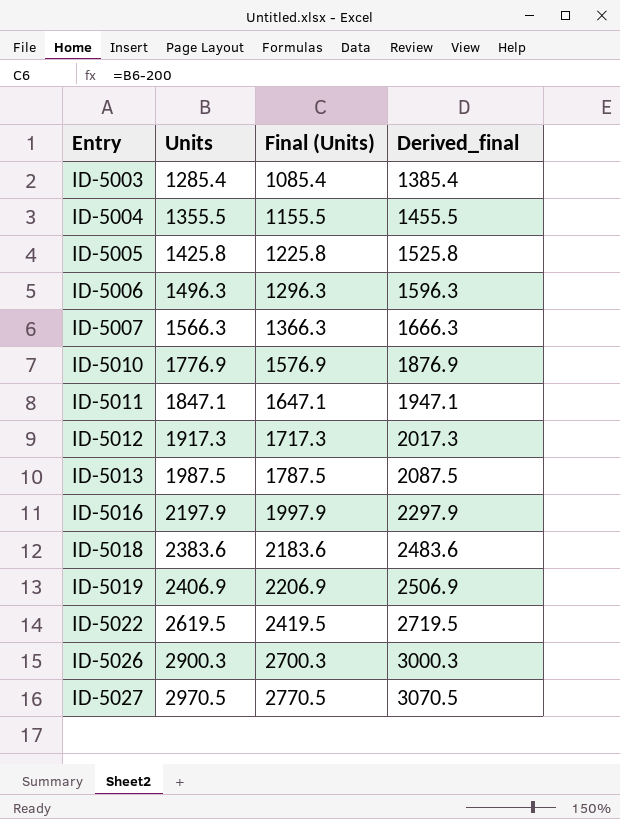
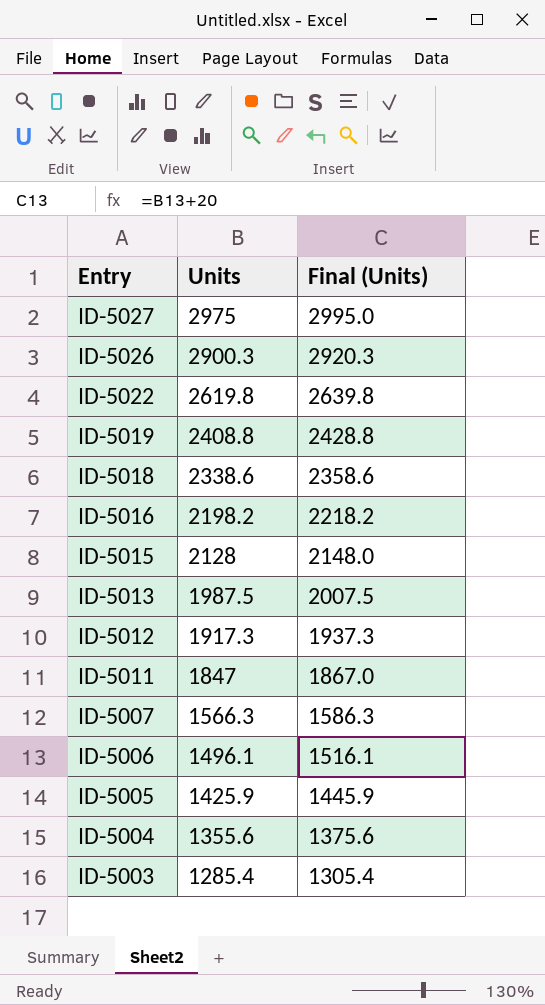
row order: Entry ascending -> Entry descending
column Derived_final | formula: [Units] + 100 -> none
column Final (Units) | formula: [Units] - 200 -> [Units] + 20
row ID-5010: 1776.9 | 1576.9 | 1876.9 -> none
ID-5027 | Units: 2970.5 -> 2975
ID-5022 | Units: 2619.5 -> 2619.8
ID-5019 | Units: 2406.9 -> 2408.8
ID-5018 | Units: 2383.6 -> 2338.6
ID-5016 | Units: 2197.9 -> 2198.2
row ID-5015: none -> 2128 | 2148.0
ID-5011 | Units: 1847.1 -> 1847
ID-5006 | Units: 1496.3 -> 1496.1
ID-5005 | Units: 1425.8 -> 1425.9
ID-5004 | Units: 1355.5 -> 1355.6

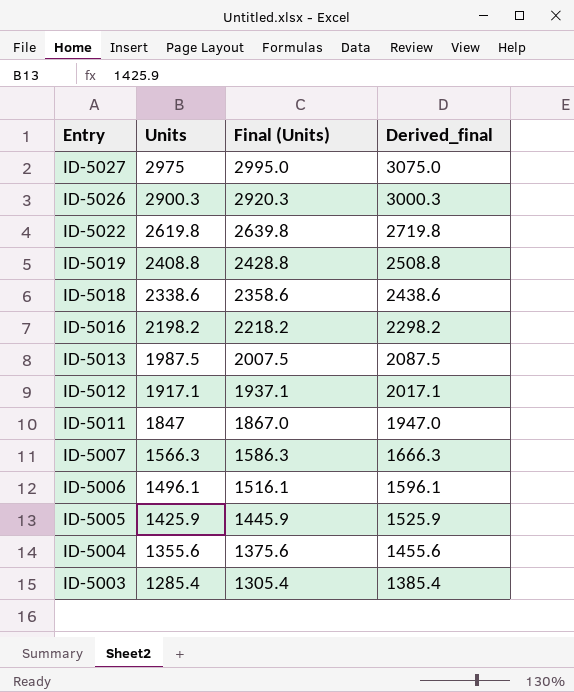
column Derived_final | formula: none -> [Units] + 100
row ID-5015: 2128 | 2148.0 -> none
ID-5012 | Units: 1917.3 -> 1917.1
ID-5012 | Final (Units): 1937.3 -> 1937.1

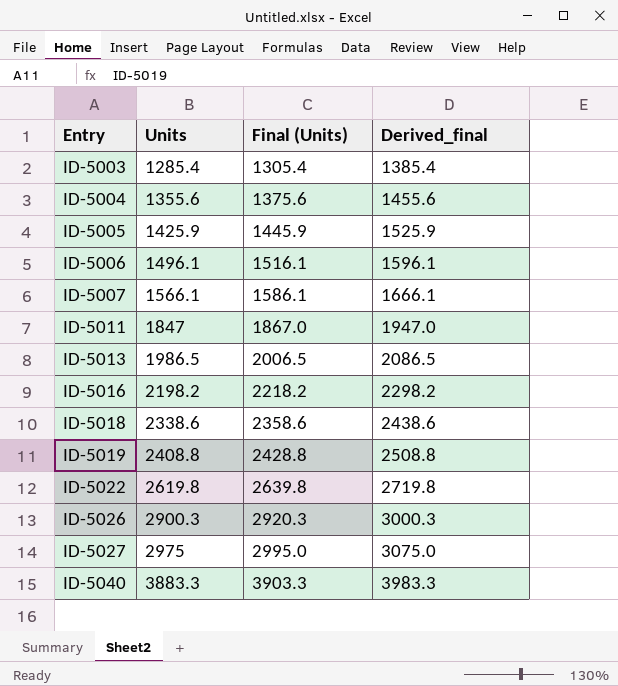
row order: Entry descending -> Entry ascending
row ID-5012: 1917.1 | 1937.1 | 2017.1 -> none
ID-5007 | Units: 1566.3 -> 1566.1
ID-5007 | Final (Units): 1586.3 -> 1586.1
ID-5007 | Derived_final: 1666.3 -> 1666.1
ID-5013 | Units: 1987.5 -> 1986.5
ID-5013 | Final (Units): 2007.5 -> 2006.5
ID-5013 | Derived_final: 2087.5 -> 2086.5
row ID-5040: none -> 3883.3 | 3903.3 | 3983.3

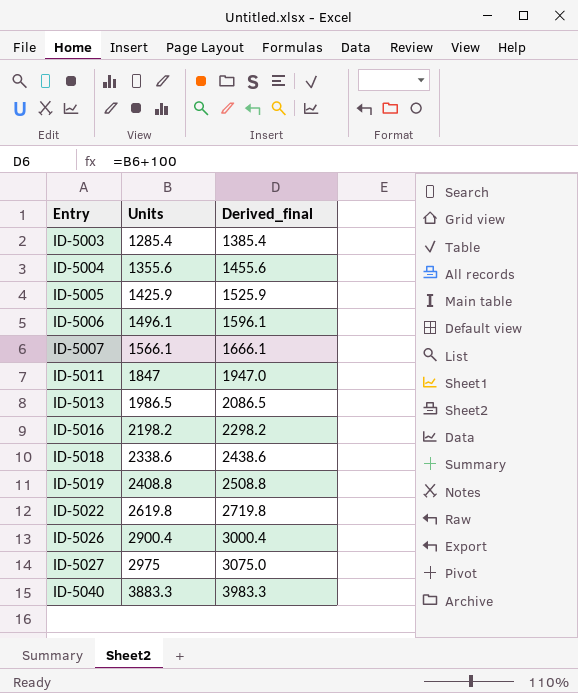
column Final (Units) | formula: [Units] + 20 -> none
ID-5026 | Units: 2900.3 -> 2900.4
ID-5026 | Derived_final: 3000.3 -> 3000.4

